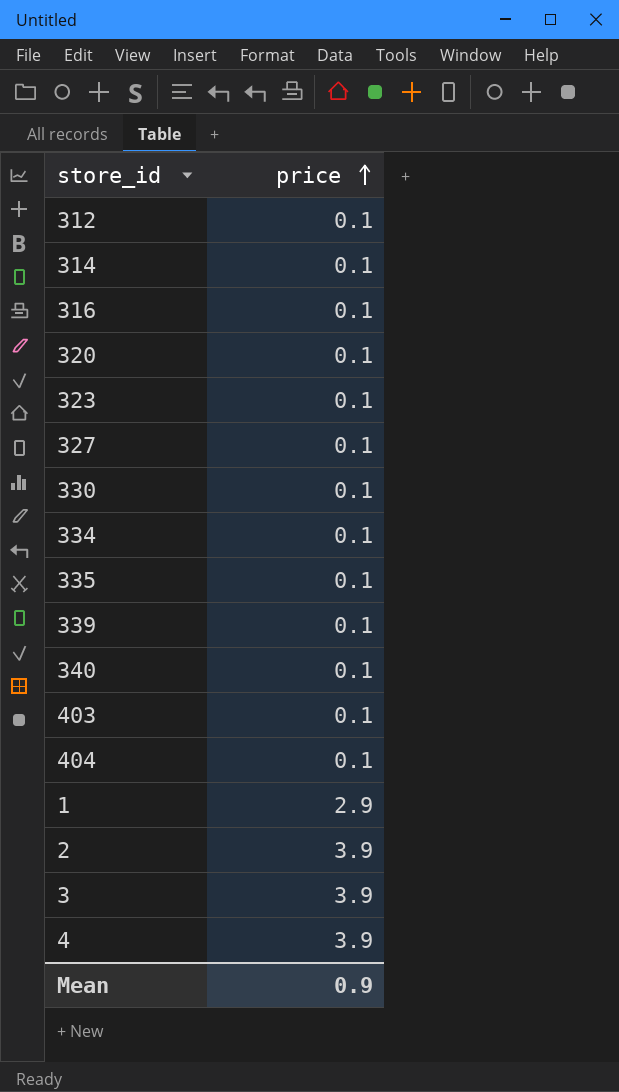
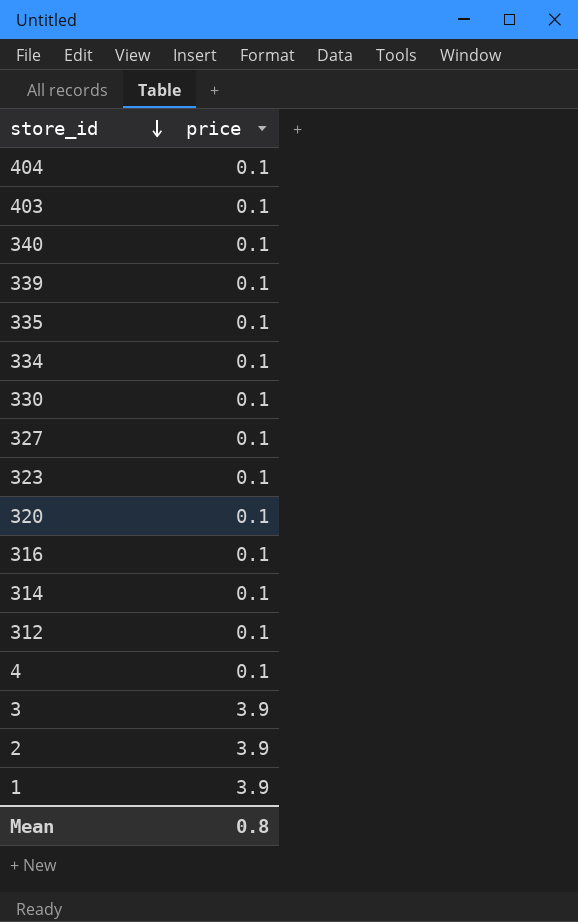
row order: price ascending -> store_id descending
4 | price: 3.9 -> 0.1
1 | price: 2.9 -> 3.9
Mean | price: 0.9 -> 0.8

